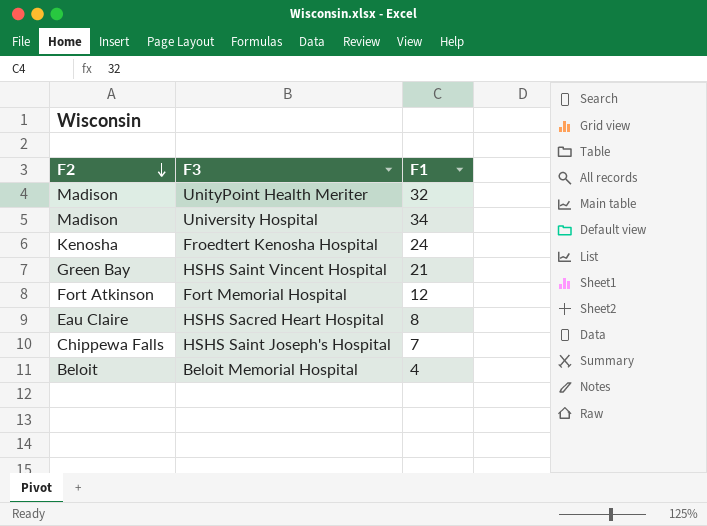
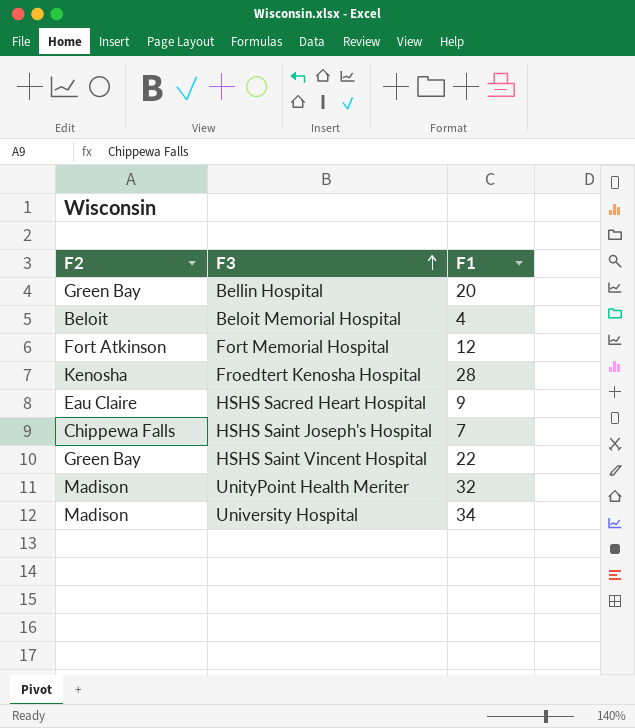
row order: F2 descending -> F3 ascending
row Bellin Hospital: none -> Green Bay | 20
Froedtert Kenosha Hospital | F1: 24 -> 28
HSHS Sacred Heart Hospital | F1: 8 -> 9
HSHS Saint Vincent Hospital | F1: 21 -> 22

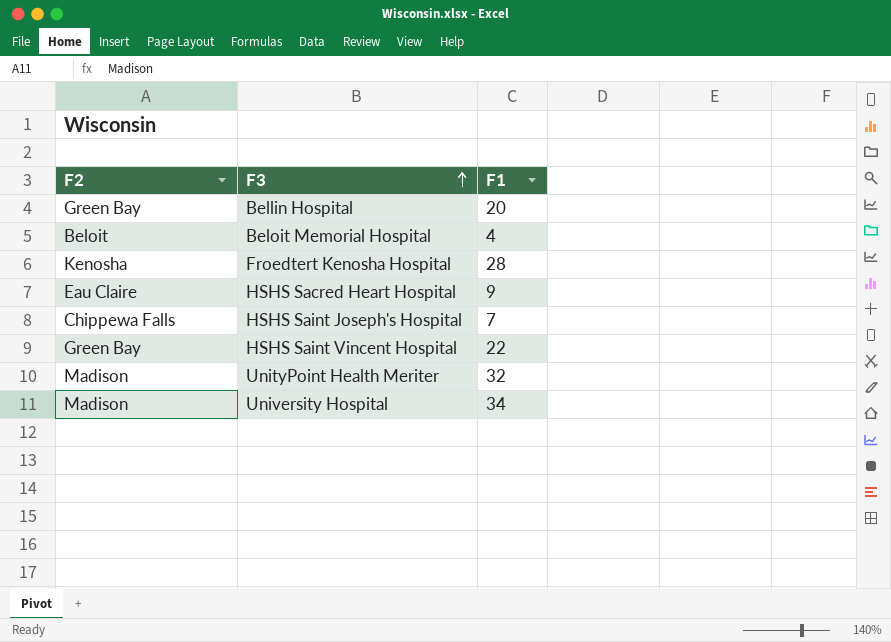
row Fort Memorial Hospital: Fort Atkinson | 12 -> none

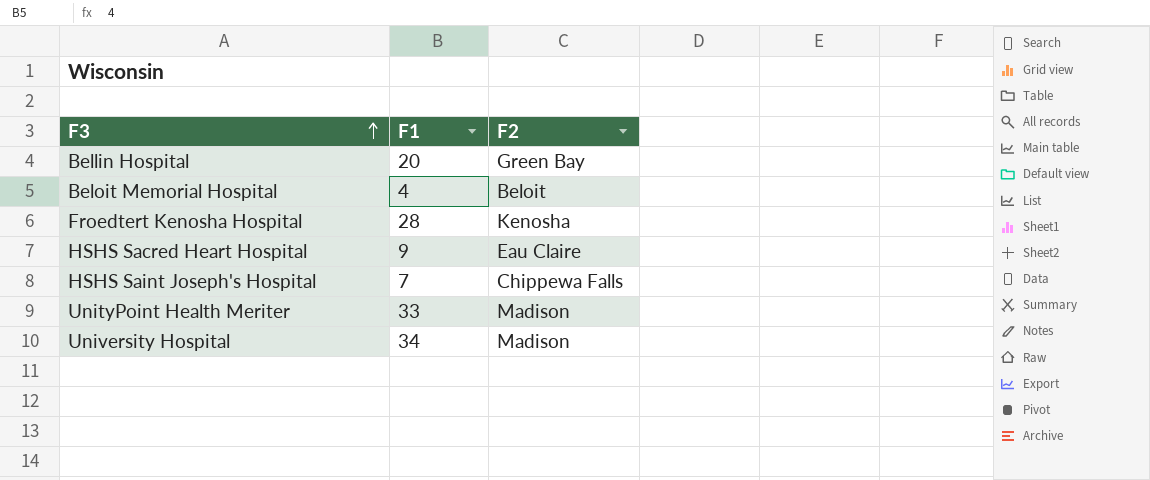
column F2 | position: 1 -> 3
row HSHS Saint Vincent Hospital: Green Bay | 22 -> none
UnityPoint Health Meriter | F1: 32 -> 33

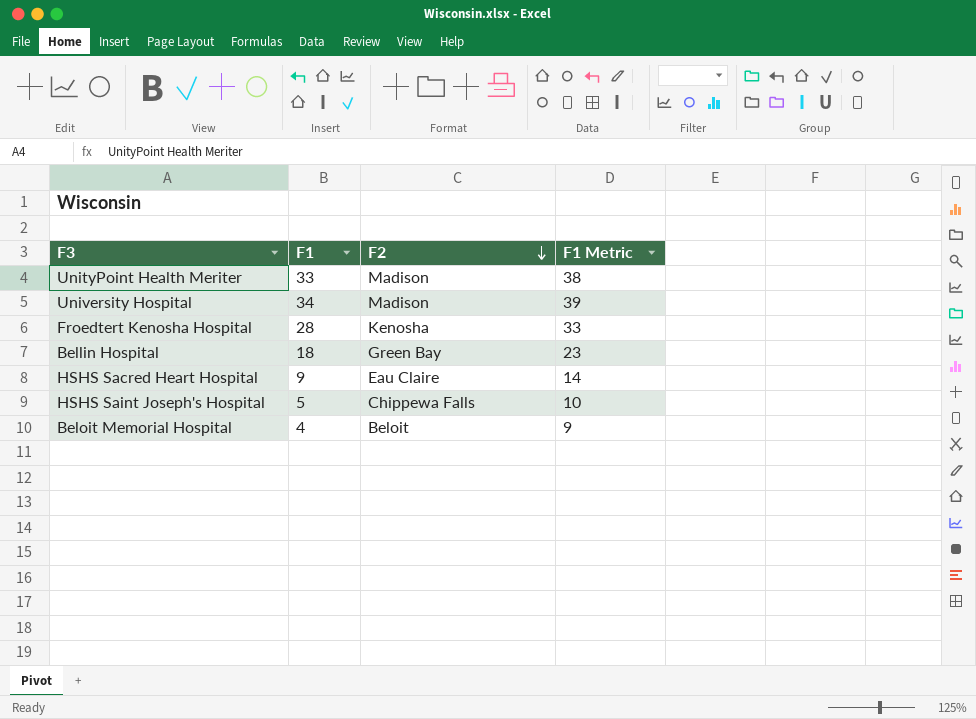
row order: F3 ascending -> F2 descending
column F1 Metric | formula: none -> [F1] + 5
Bellin Hospital | F1: 20 -> 18
HSHS Saint Joseph's Hospital | F1: 7 -> 5

